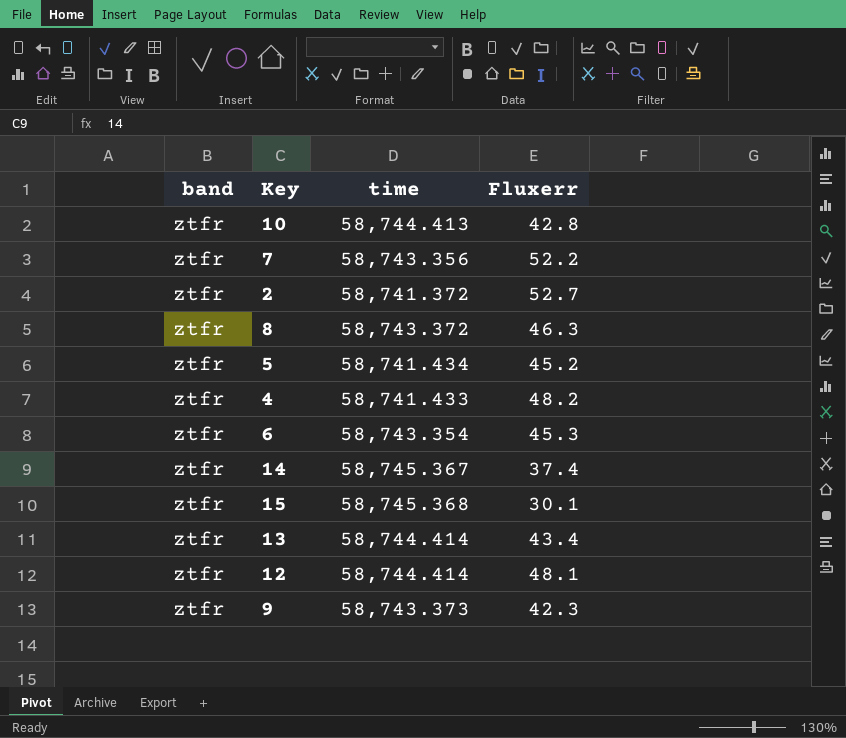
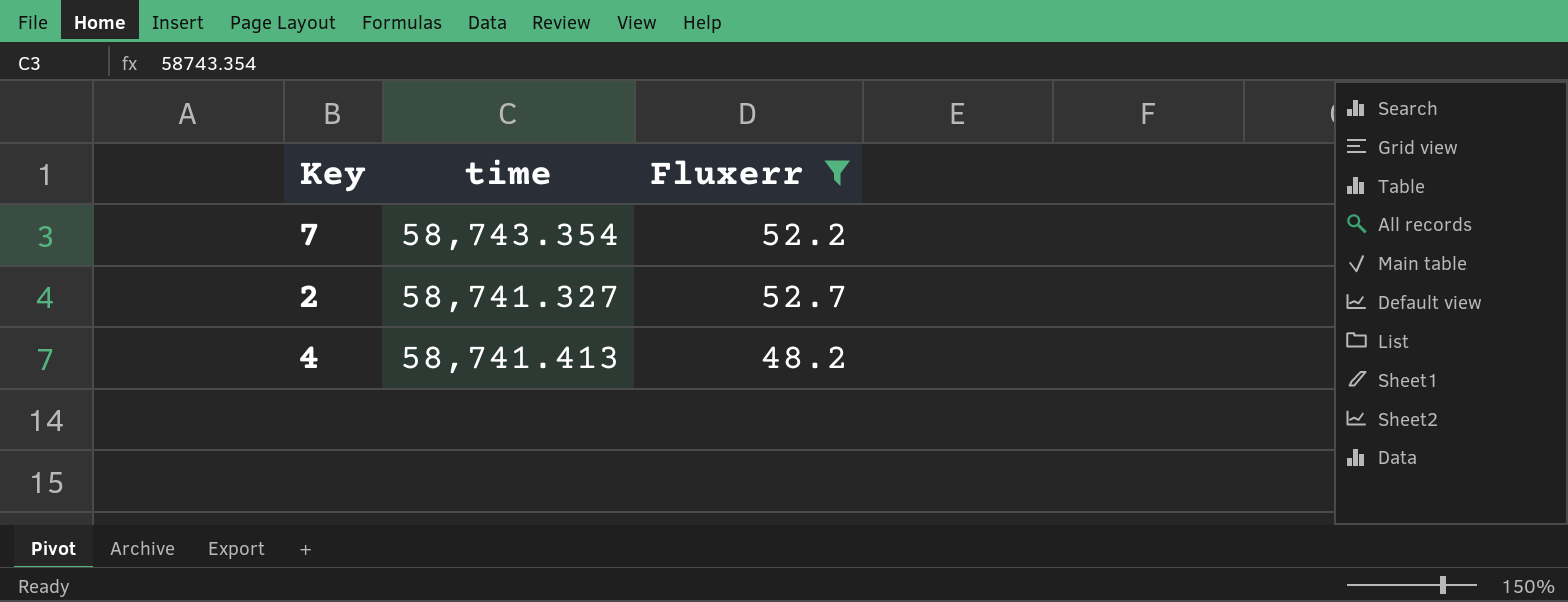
filter: none -> Fluxerr >= 48.2
column band | position: 1 -> none
7 | time: 58,743.356 -> 58,743.354
2 | time: 58,741.372 -> 58,741.327
4 | time: 58,741.433 -> 58,741.413

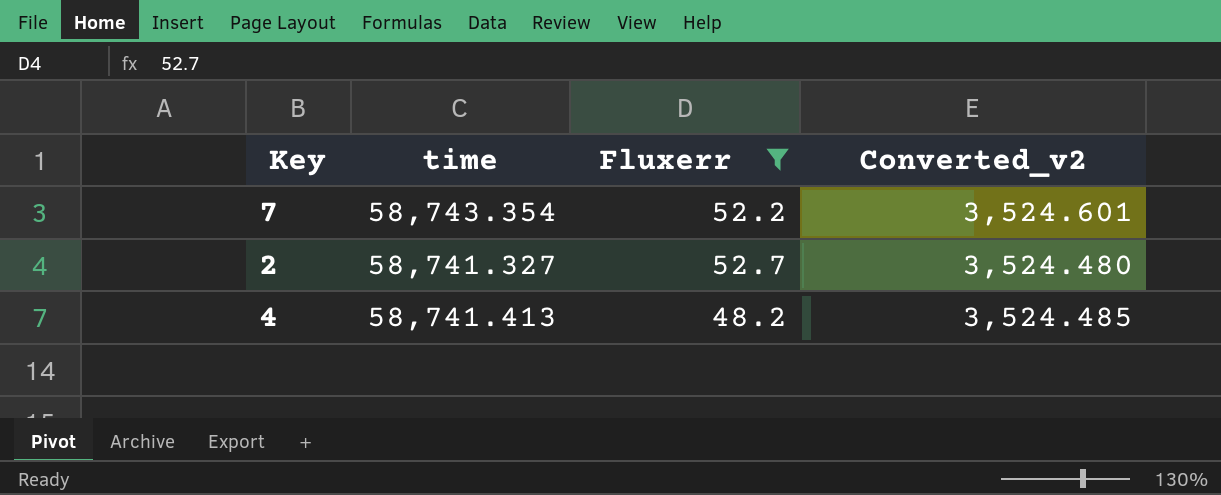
column Converted_v2 | formula: none -> [time] * 0.06

